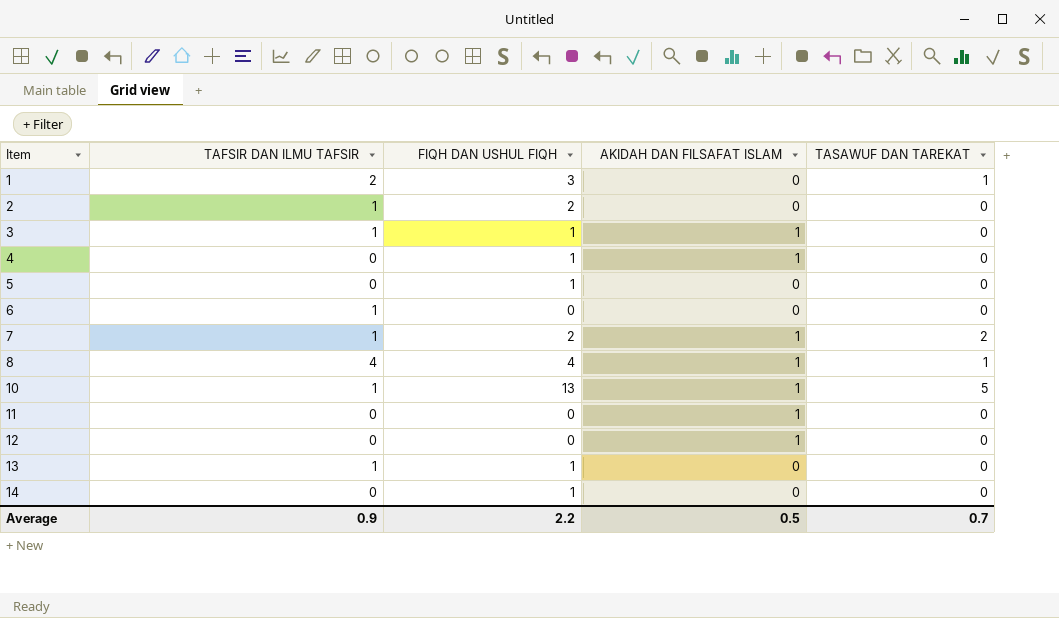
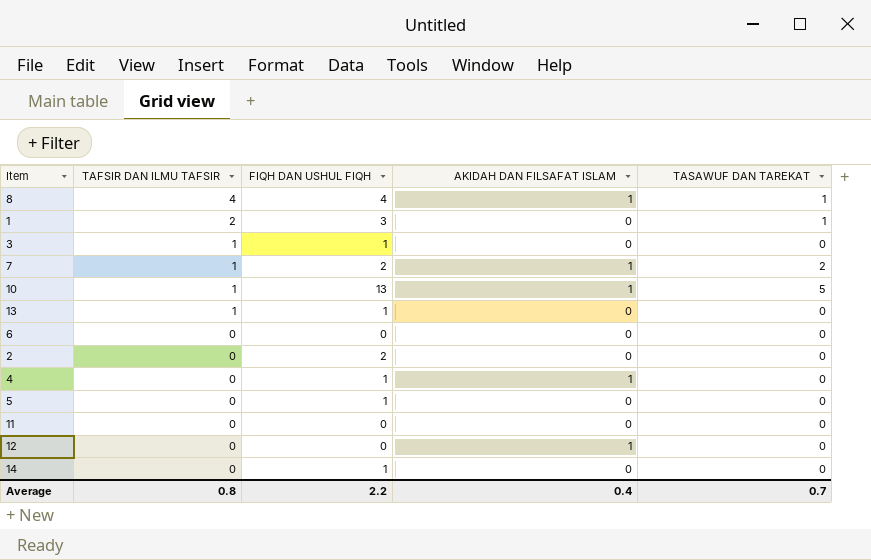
row order: Item ascending -> TAFSIR DAN ILMU TAFSIR descending
3 | AKIDAH DAN FILSAFAT ISLAM: 1 -> 0
6 | TAFSIR DAN ILMU TAFSIR: 1 -> 0
2 | TAFSIR DAN ILMU TAFSIR: 1 -> 0
11 | AKIDAH DAN FILSAFAT ISLAM: 1 -> 0
Average | TAFSIR DAN ILMU TAFSIR: 0.9 -> 0.8
Average | AKIDAH DAN FILSAFAT ISLAM: 0.5 -> 0.4

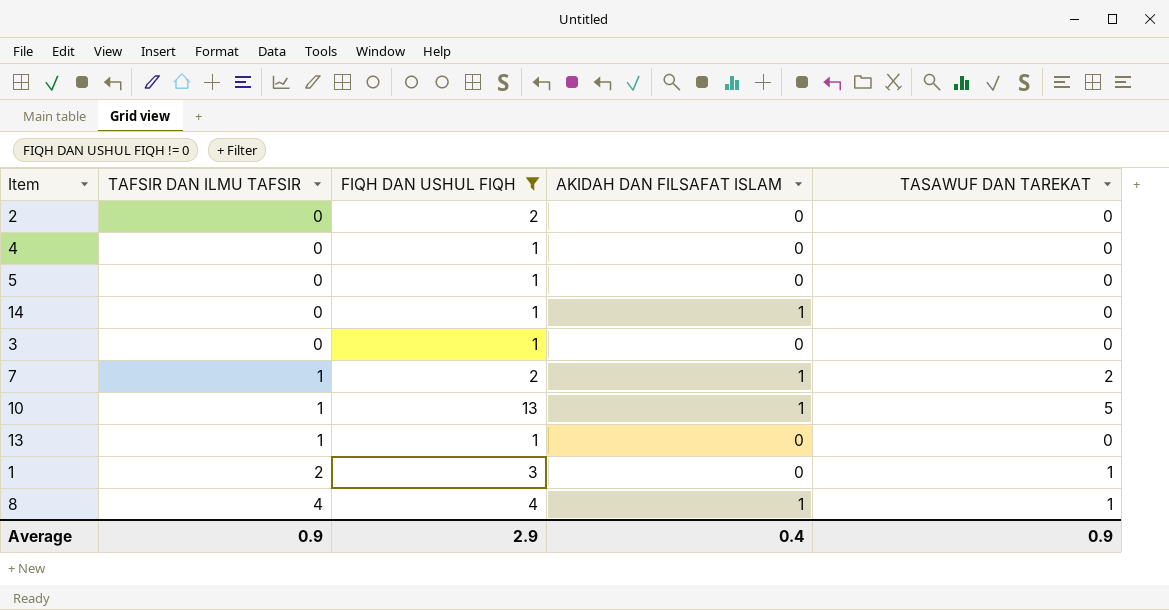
filter: none -> FIQH DAN USHUL FIQH != 0
row order: TAFSIR DAN ILMU TAFSIR descending -> TAFSIR DAN ILMU TAFSIR ascending
4 | AKIDAH DAN FILSAFAT ISLAM: 1 -> 0
14 | AKIDAH DAN FILSAFAT ISLAM: 0 -> 1
3 | TAFSIR DAN ILMU TAFSIR: 1 -> 0
Average | TAFSIR DAN ILMU TAFSIR: 0.8 -> 0.9
Average | FIQH DAN USHUL FIQH: 2.2 -> 2.9
Average | TASAWUF DAN TAREKAT: 0.7 -> 0.9

